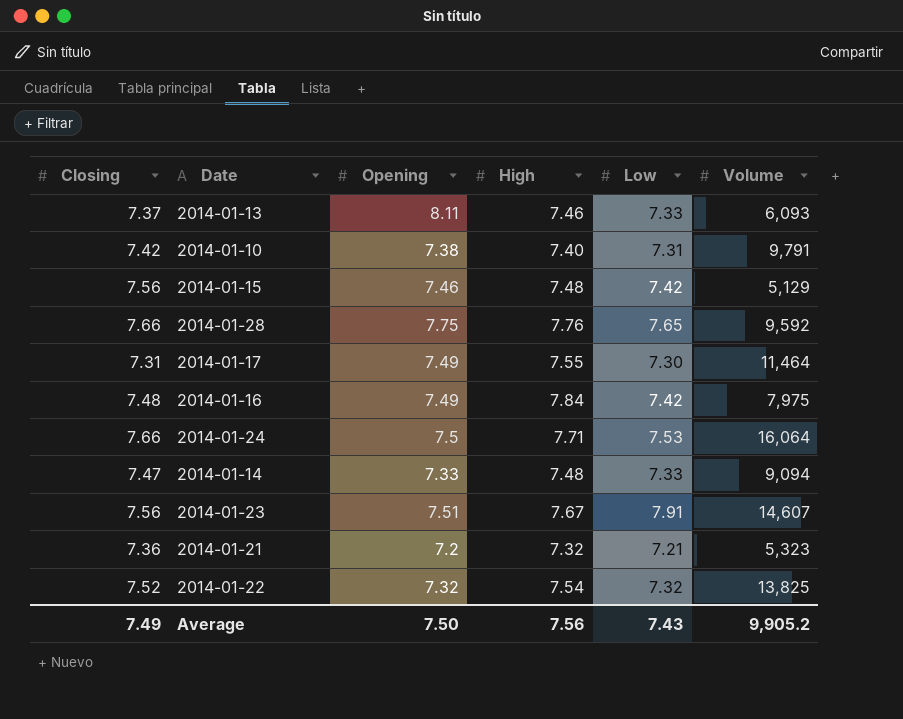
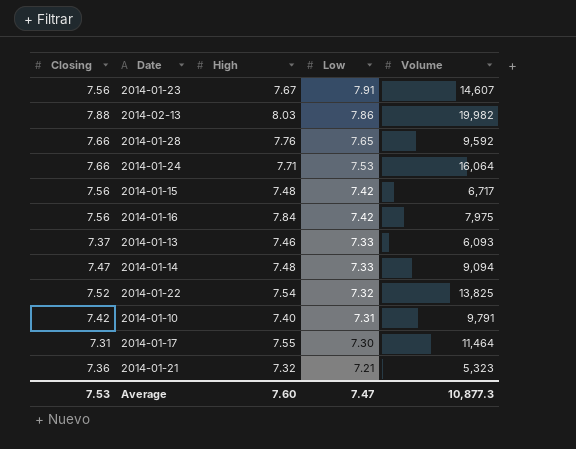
row order: none -> Low descending
column Opening | position: 3 -> none
row 2014-02-13: none -> 7.88 | 8.03 | 7.86 | 19,982
2014-01-15 | Volume: 5,129 -> 6,717
2014-01-16 | Closing: 7.48 -> 7.56
Average | Closing: 7.49 -> 7.53
Average | High: 7.56 -> 7.60
Average | Low: 7.43 -> 7.47
Average | Volume: 9,905.2 -> 10,877.3

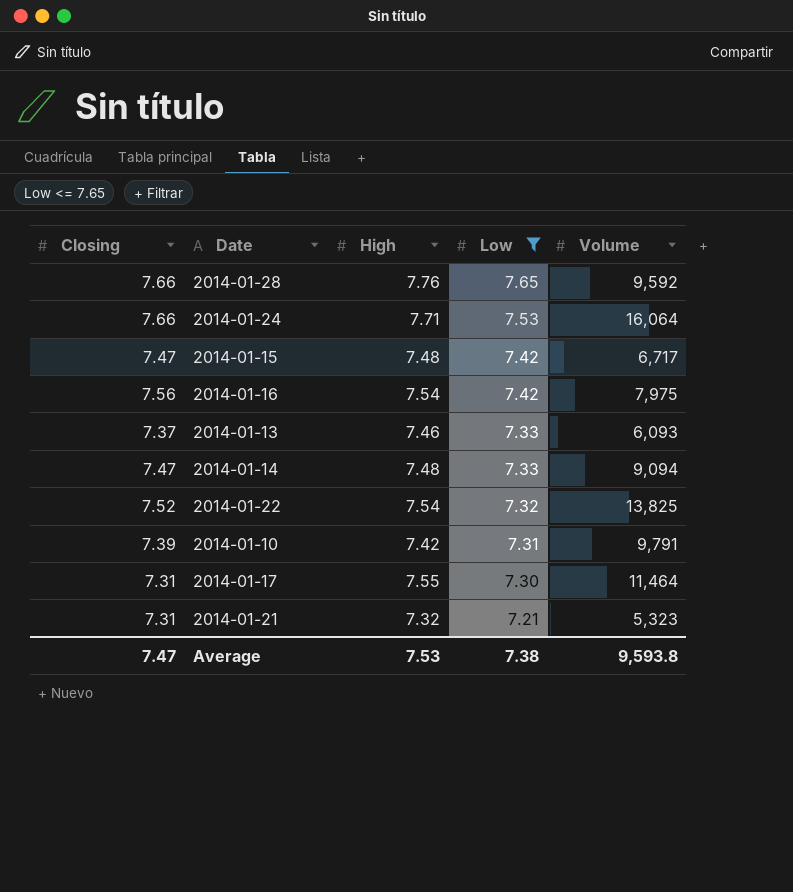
filter: none -> Low <= 7.65
2014-01-15 | Closing: 7.56 -> 7.47
2014-01-16 | High: 7.84 -> 7.54
2014-01-10 | Closing: 7.42 -> 7.39
2014-01-10 | High: 7.40 -> 7.42
2014-01-21 | Closing: 7.36 -> 7.31
Average | Closing: 7.53 -> 7.47
Average | High: 7.60 -> 7.53
Average | Low: 7.47 -> 7.38
Average | Volume: 10,877.3 -> 9,593.8

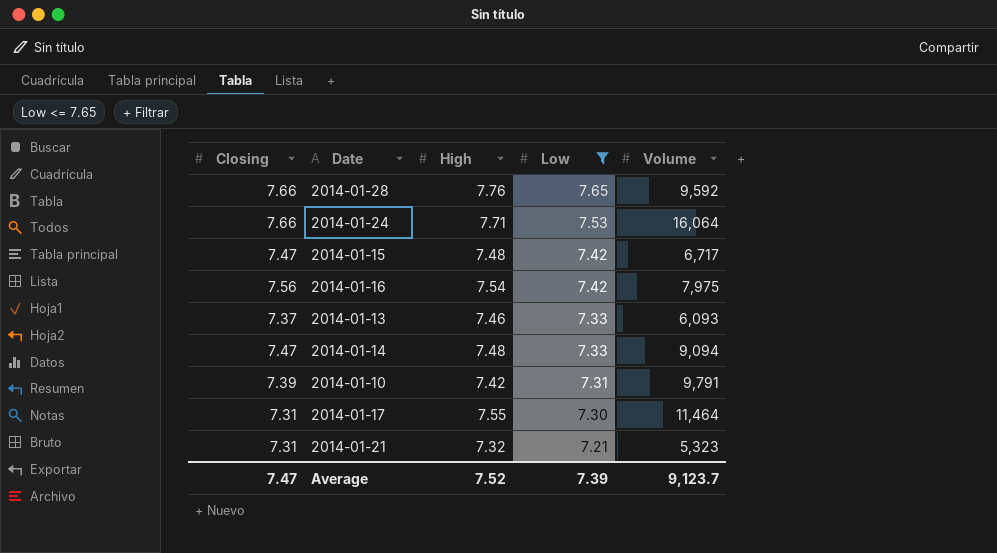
row 2014-01-22: 7.52 | 7.54 | 7.32 | 13,825 -> none
Average | High: 7.53 -> 7.52
Average | Low: 7.38 -> 7.39
Average | Volume: 9,593.8 -> 9,123.7

